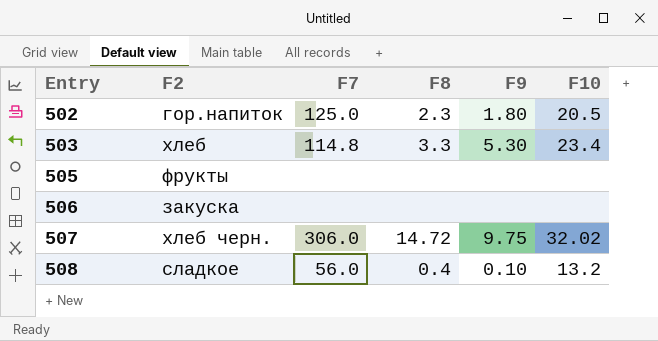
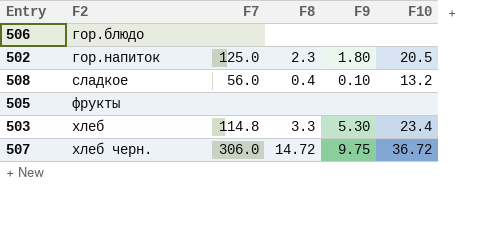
row order: Entry ascending -> F2 ascending
506 | F2: закуска -> гор.блюдо
507 | F10: 32.02 -> 36.72

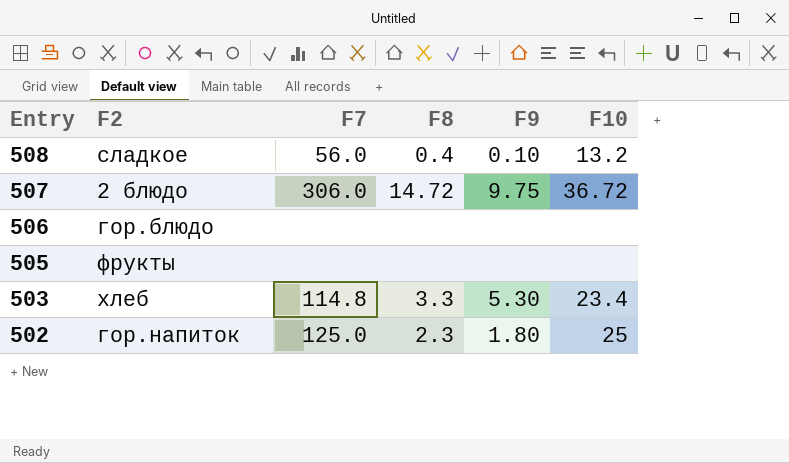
row order: F2 ascending -> Entry descending
507 | F2: хлеб черн. -> 2 блюдо
502 | F10: 20.5 -> 25

